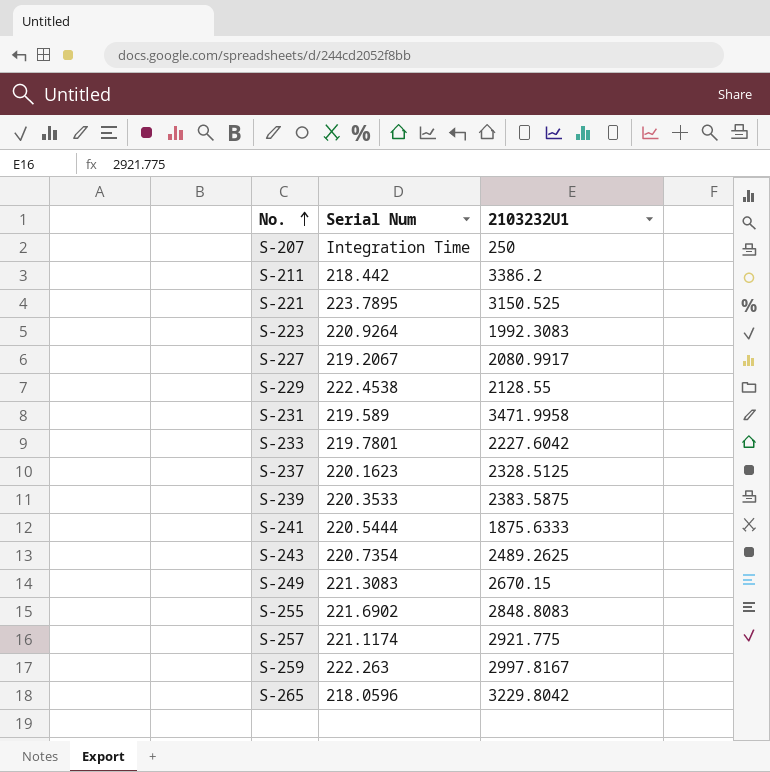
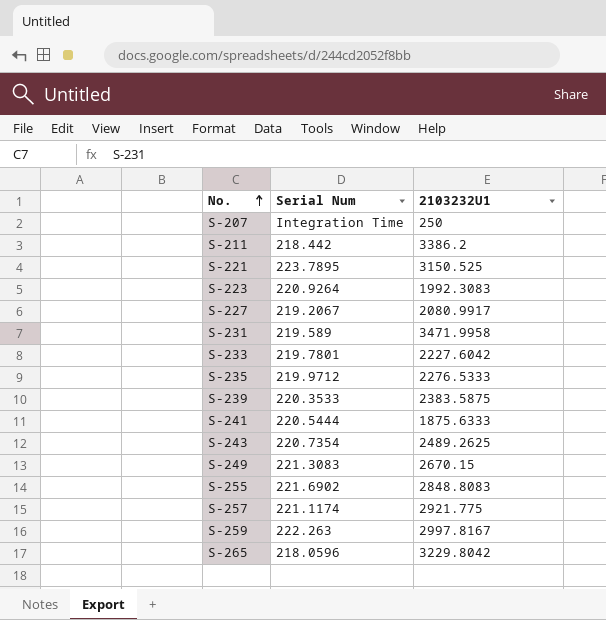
row S-229: 222.4538 | 2128.55 -> none
row S-237: 220.1623 | 2328.5125 -> none
row S-235: none -> 219.9712 | 2276.5333

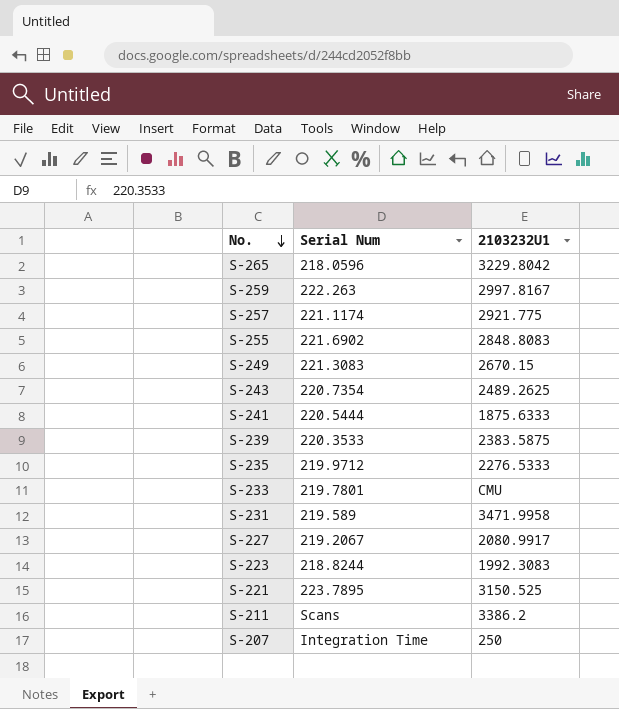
row order: No. ascending -> No. descending
S-233 | 2103232U1: 2227.6042 -> CMU
S-223 | Serial Num: 220.9264 -> 218.8244
S-211 | Serial Num: 218.442 -> Scans

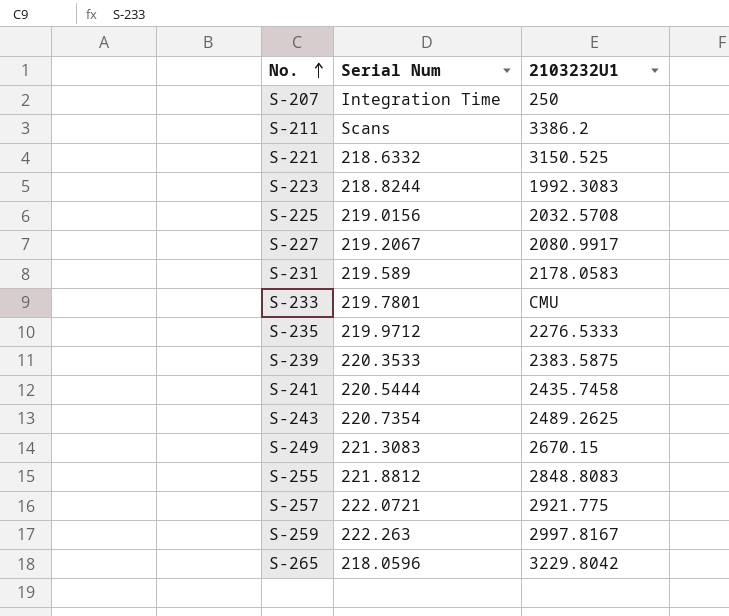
row order: No. descending -> No. ascending
S-221 | Serial Num: 223.7895 -> 218.6332
row S-225: none -> 219.0156 | 2032.5708
S-231 | 2103232U1: 3471.9958 -> 2178.0583
S-241 | 2103232U1: 1875.6333 -> 2435.7458
S-255 | Serial Num: 221.6902 -> 221.8812
S-257 | Serial Num: 221.1174 -> 222.0721

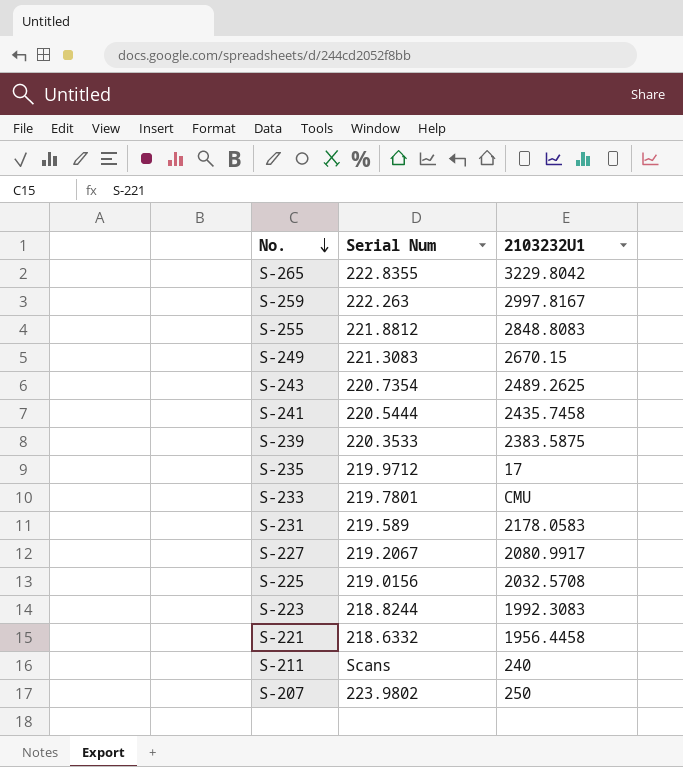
row order: No. ascending -> No. descending
row S-257: 222.0721 | 2921.775 -> none
S-265 | Serial Num: 218.0596 -> 222.8355
S-235 | 2103232U1: 2276.5333 -> 17
S-221 | 2103232U1: 3150.525 -> 1956.4458
S-211 | 2103232U1: 3386.2 -> 240
S-207 | Serial Num: Integration Time -> 223.9802

